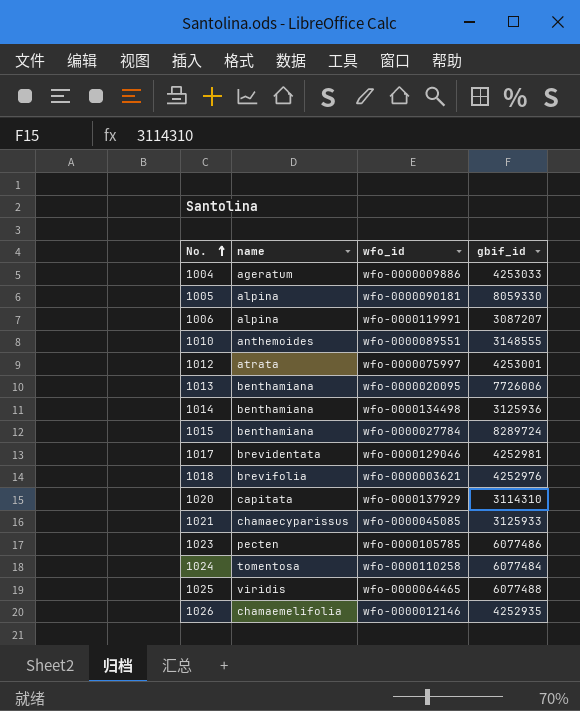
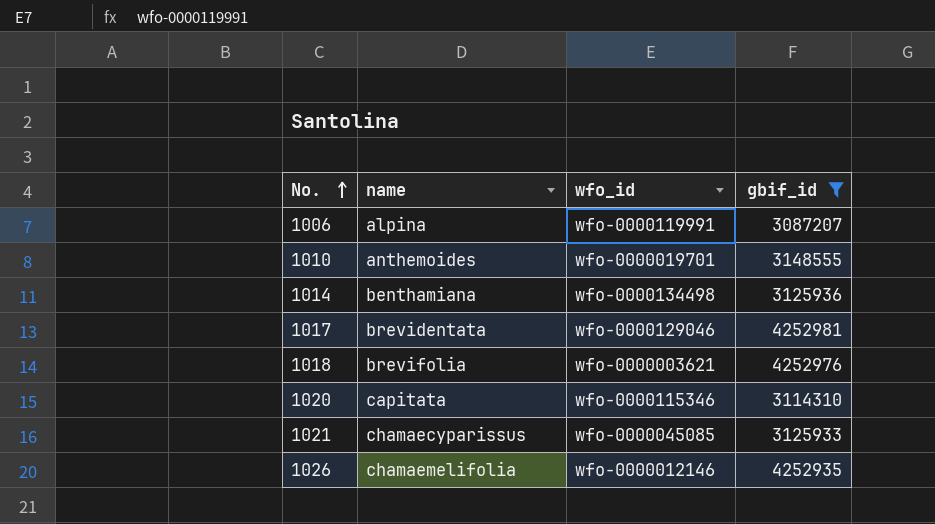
filter: none -> gbif_id <= 4252981
1010 | wfo_id: wfo-0000089551 -> wfo-0000019701
1020 | wfo_id: wfo-0000137929 -> wfo-0000115346

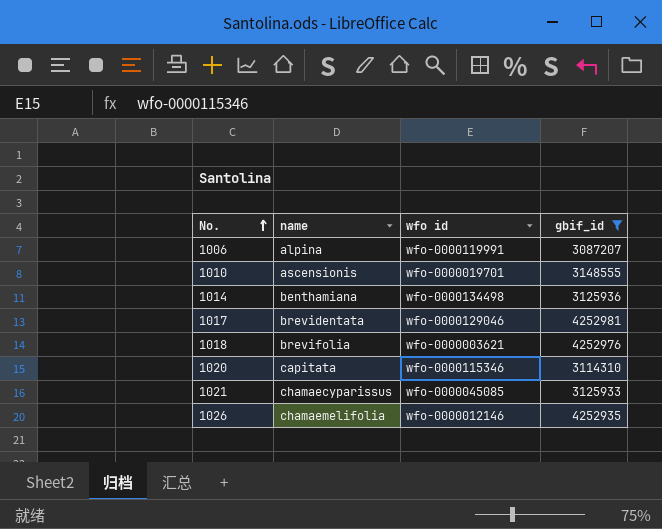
column name: wfo_id -> wfo id
1010 | name: anthemoides -> ascensionis

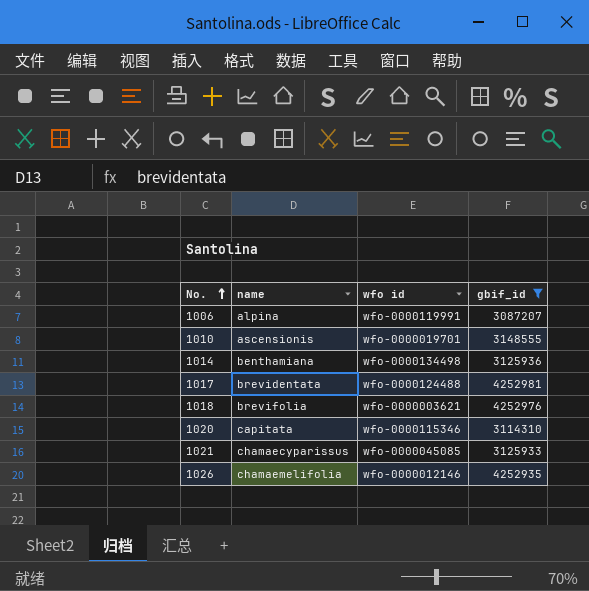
1017 | wfo id: wfo-0000129046 -> wfo-0000124488

